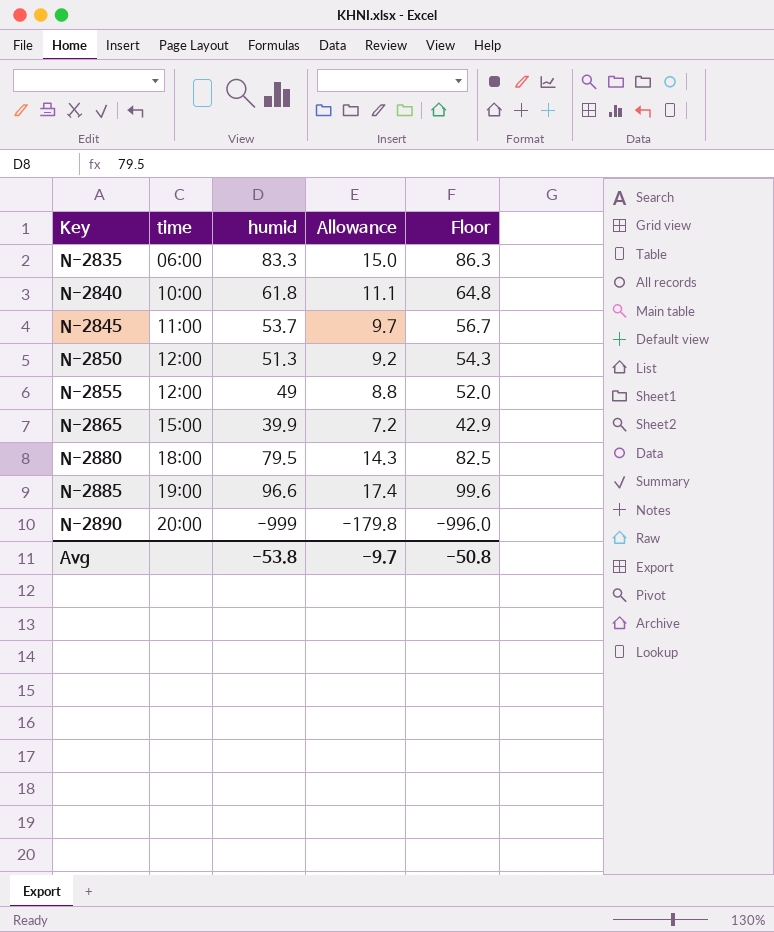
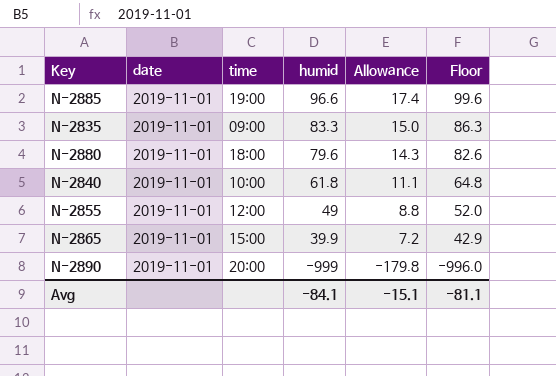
row order: Key ascending -> humid descending
column date | position: none -> 2
row N-2845: 11:00 | 53.7 | 9.7 | 56.7 -> none
row N-2850: 12:00 | 51.3 | 9.2 | 54.3 -> none
N-2835 | time: 06:00 -> 09:00
N-2880 | humid: 79.5 -> 79.6
N-2880 | Floor: 82.5 -> 82.6
Avg | humid: -53.8 -> -84.1
Avg | Allowance: -9.7 -> -15.1
Avg | Floor: -50.8 -> -81.1

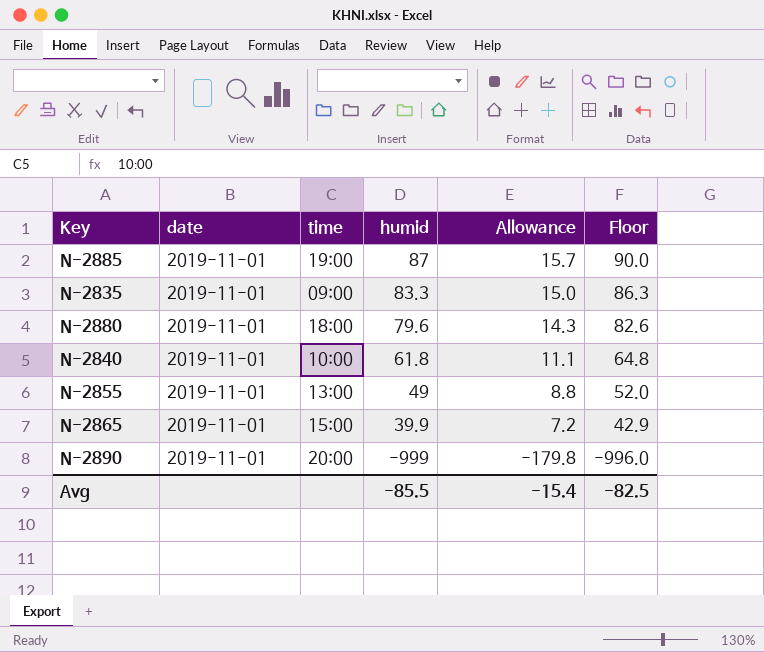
N-2885 | humid: 96.6 -> 87
N-2885 | Allowance: 17.4 -> 15.7
N-2885 | Floor: 99.6 -> 90.0
N-2855 | time: 12:00 -> 13:00
Avg | humid: -84.1 -> -85.5
Avg | Allowance: -15.1 -> -15.4
Avg | Floor: -81.1 -> -82.5

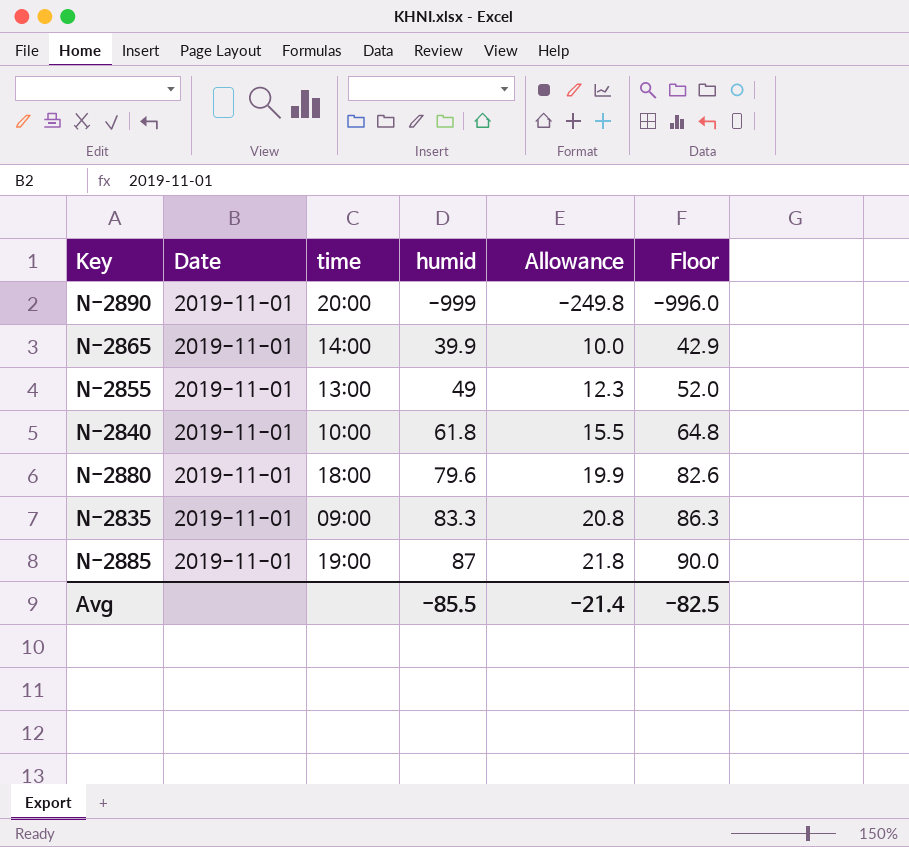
row order: humid descending -> humid ascending
column name: date -> Date
column Allowance | formula: [humid] * 0.18 -> [humid] * 0.25
N-2865 | time: 15:00 -> 14:00
Avg | Allowance: -15.4 -> -21.4

